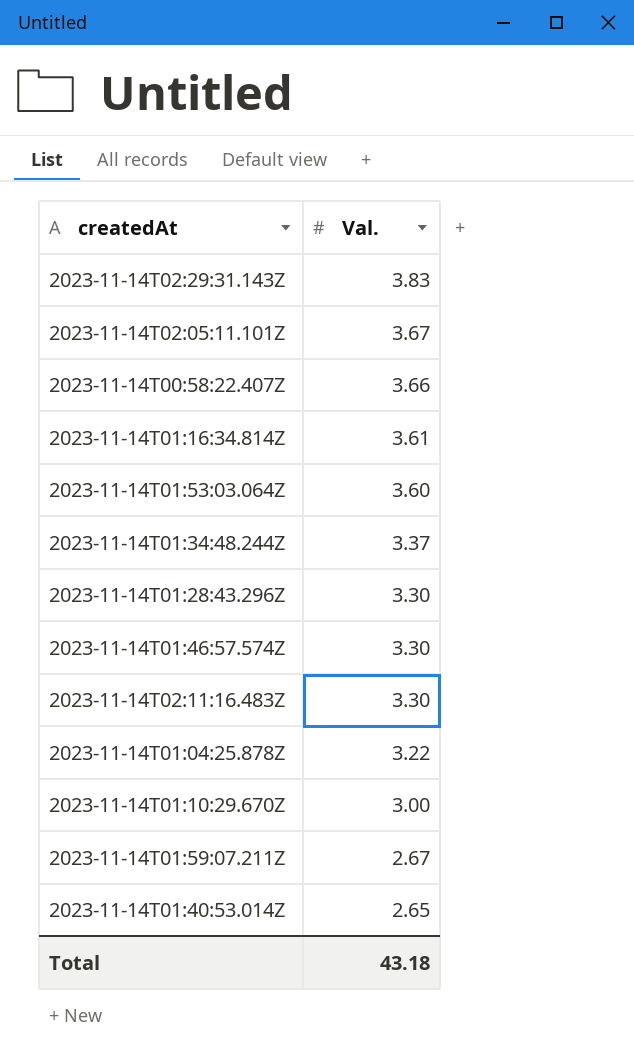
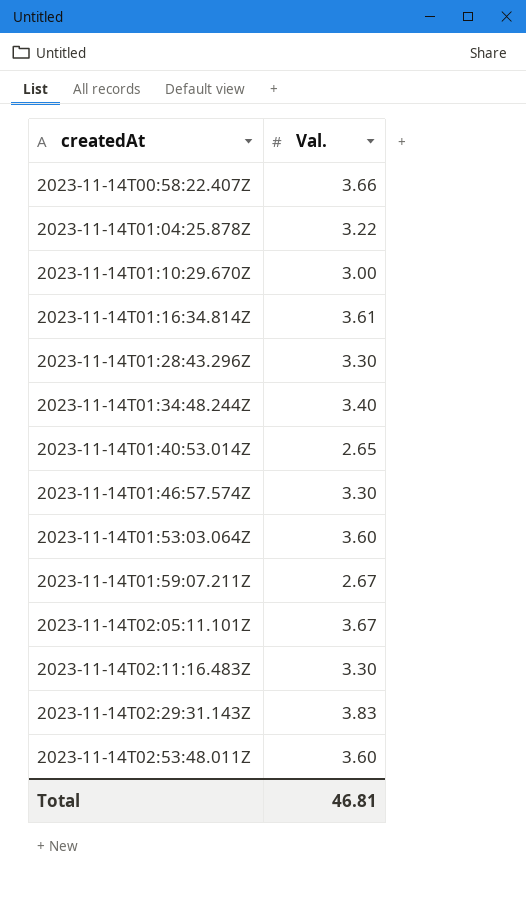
row order: Val. descending -> createdAt ascending
2023-11-14T01:34:48.244Z | Val.: 3.37 -> 3.40
row 2023-11-14T02:53:48.011Z: none -> 3.60
Total | Val.: 43.18 -> 46.81

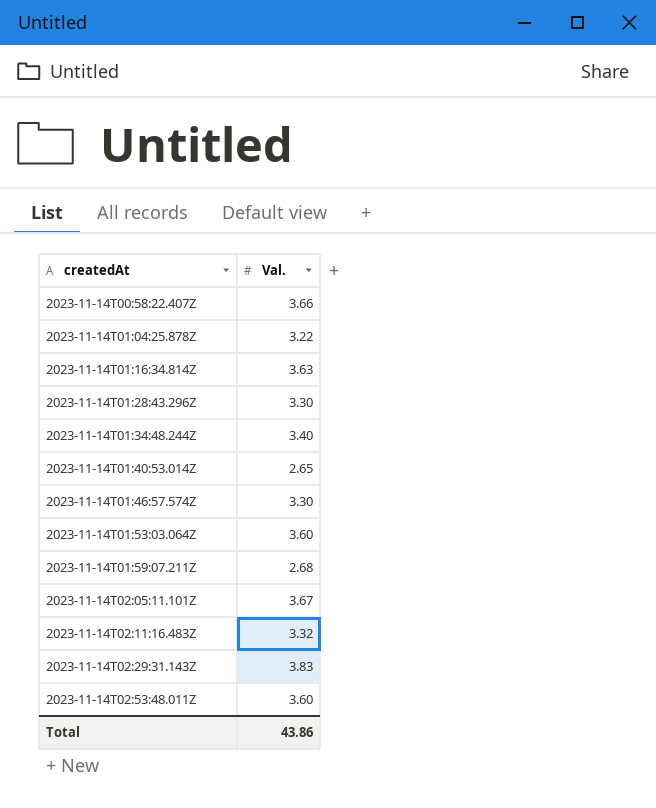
row 2023-11-14T01:10:29.670Z: 3.00 -> none
2023-11-14T01:16:34.814Z | Val.: 3.61 -> 3.63
2023-11-14T01:59:07.211Z | Val.: 2.67 -> 2.68
2023-11-14T02:11:16.483Z | Val.: 3.30 -> 3.32
Total | Val.: 46.81 -> 43.86

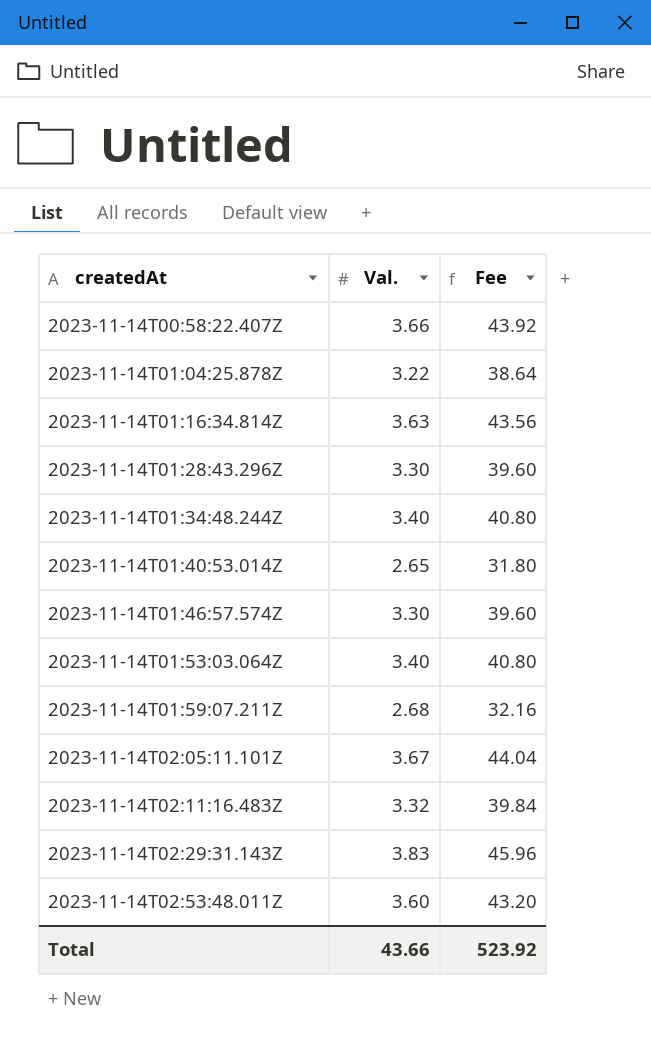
column Fee | formula: none -> [Val.] * 12
2023-11-14T01:53:03.064Z | Val.: 3.60 -> 3.40
Total | Val.: 43.86 -> 43.66

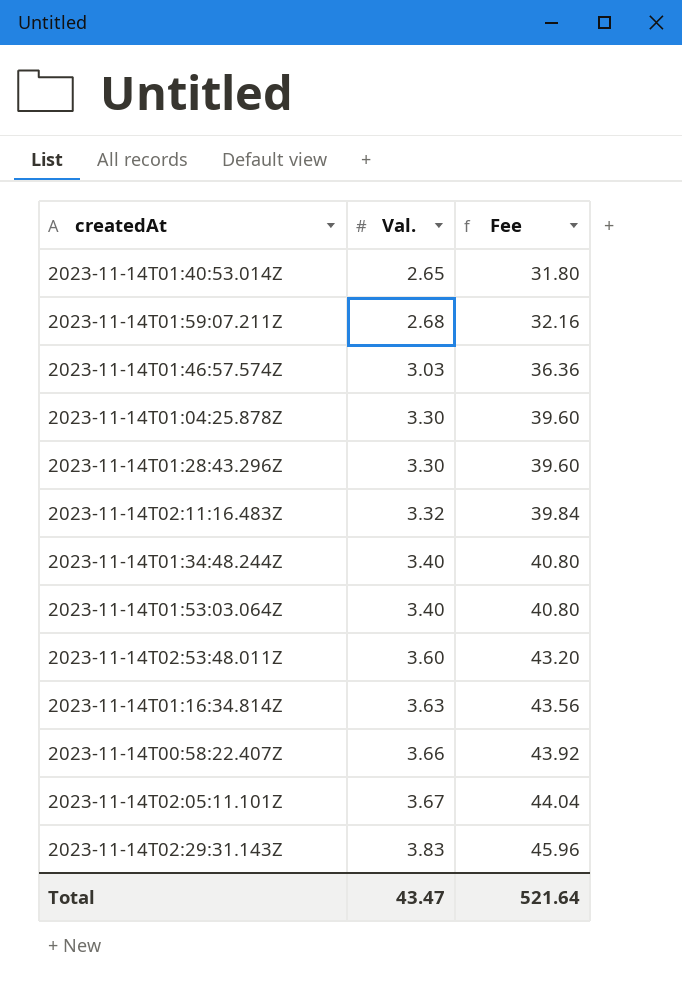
row order: createdAt ascending -> Val. ascending
2023-11-14T01:46:57.574Z | Val.: 3.30 -> 3.03
2023-11-14T01:46:57.574Z | Fee: 39.60 -> 36.36
2023-11-14T01:04:25.878Z | Val.: 3.22 -> 3.30
2023-11-14T01:04:25.878Z | Fee: 38.64 -> 39.60
Total | Val.: 43.66 -> 43.47
Total | Fee: 523.92 -> 521.64

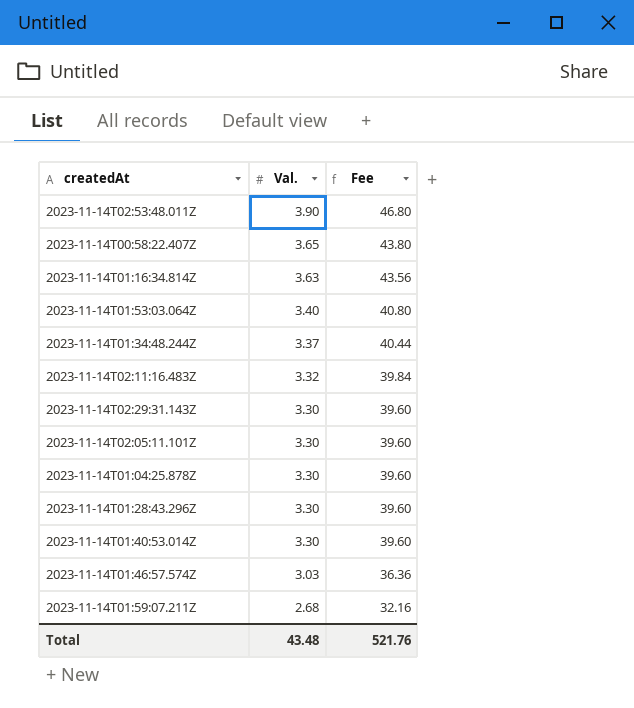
row order: Val. ascending -> Val. descending
2023-11-14T02:53:48.011Z | Val.: 3.60 -> 3.90
2023-11-14T02:53:48.011Z | Fee: 43.20 -> 46.80
2023-11-14T00:58:22.407Z | Val.: 3.66 -> 3.65
2023-11-14T00:58:22.407Z | Fee: 43.92 -> 43.80
2023-11-14T01:34:48.244Z | Val.: 3.40 -> 3.37
2023-11-14T01:34:48.244Z | Fee: 40.80 -> 40.44
2023-11-14T02:29:31.143Z | Val.: 3.83 -> 3.30
2023-11-14T02:29:31.143Z | Fee: 45.96 -> 39.60
2023-11-14T02:05:11.101Z | Val.: 3.67 -> 3.30
2023-11-14T02:05:11.101Z | Fee: 44.04 -> 39.60
2023-11-14T01:40:53.014Z | Val.: 2.65 -> 3.30
2023-11-14T01:40:53.014Z | Fee: 31.80 -> 39.60
Total | Val.: 43.47 -> 43.48
Total | Fee: 521.64 -> 521.76

